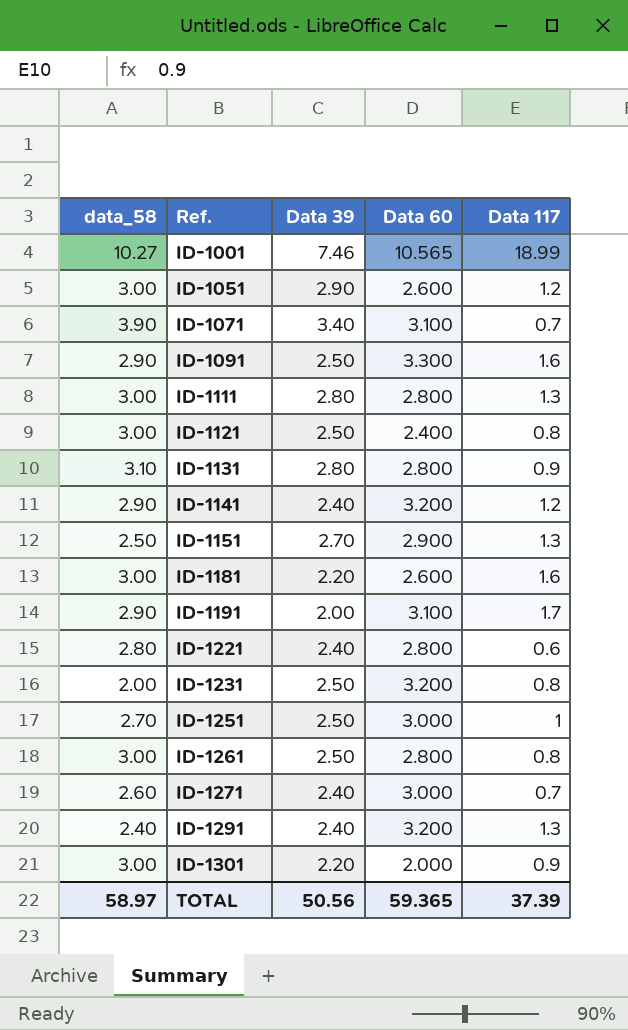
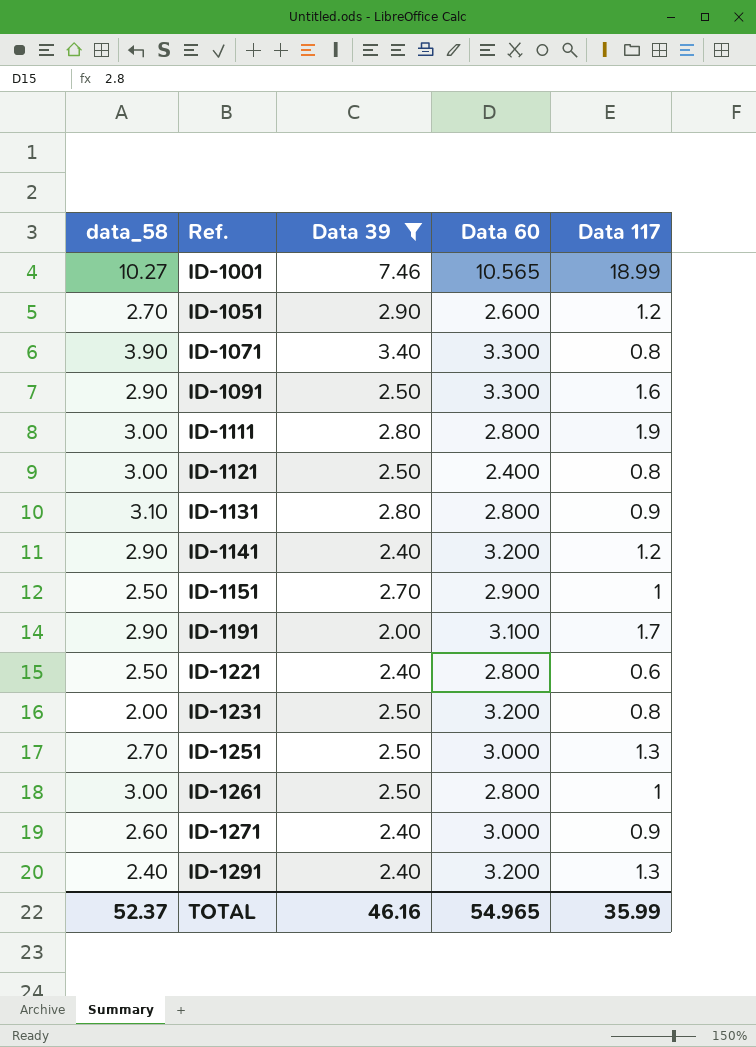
filter: none -> Data 39 != 2.20
ID-1051 | data_58: 3.00 -> 2.70
ID-1071 | Data 60: 3.100 -> 3.300
ID-1071 | Data 117: 0.7 -> 0.8
ID-1111 | Data 117: 1.3 -> 1.9
ID-1151 | Data 117: 1.3 -> 1
ID-1221 | data_58: 2.80 -> 2.50
ID-1251 | Data 117: 1 -> 1.3
ID-1261 | Data 117: 0.8 -> 1
ID-1271 | Data 117: 0.7 -> 0.9
TOTAL | data_58: 58.97 -> 52.37
TOTAL | Data 39: 50.56 -> 46.16
TOTAL | Data 60: 59.365 -> 54.965
TOTAL | Data 117: 37.39 -> 35.99

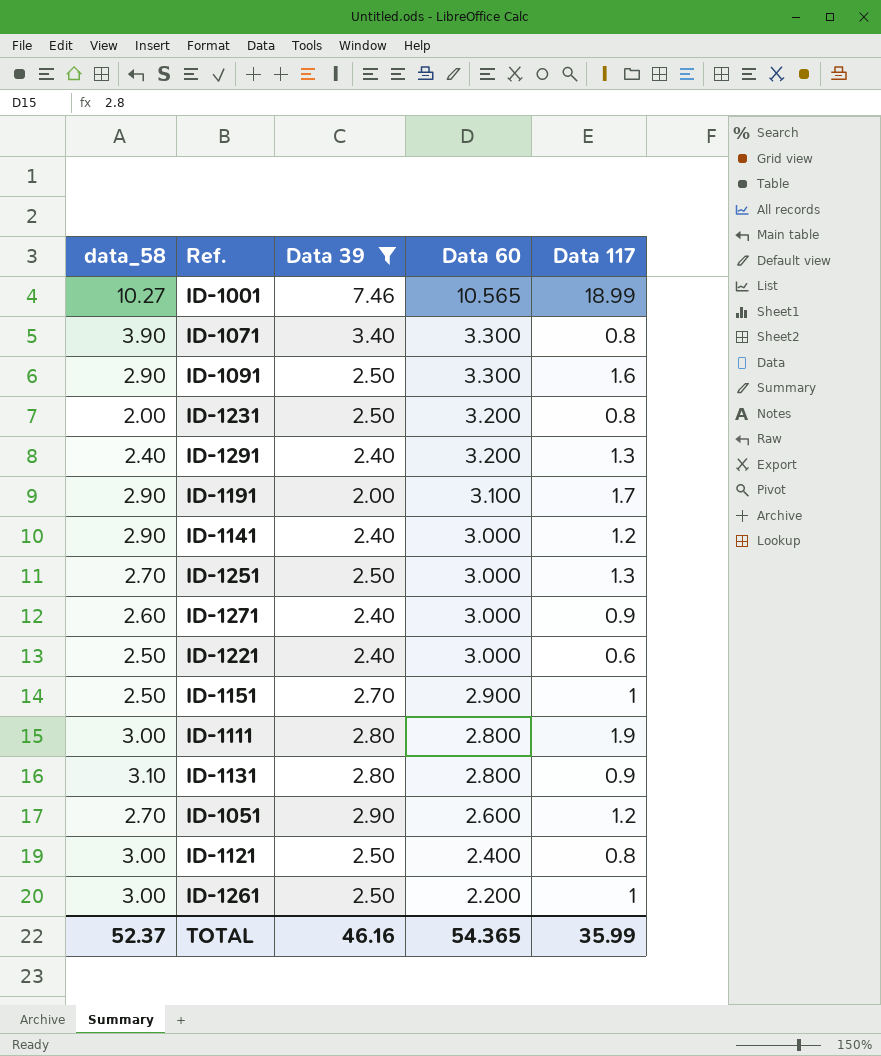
row order: Ref. ascending -> Data 60 descending
ID-1141 | Data 60: 3.200 -> 3.000
ID-1221 | Data 60: 2.800 -> 3.000
ID-1261 | Data 60: 2.800 -> 2.200
TOTAL | Data 60: 54.965 -> 54.365

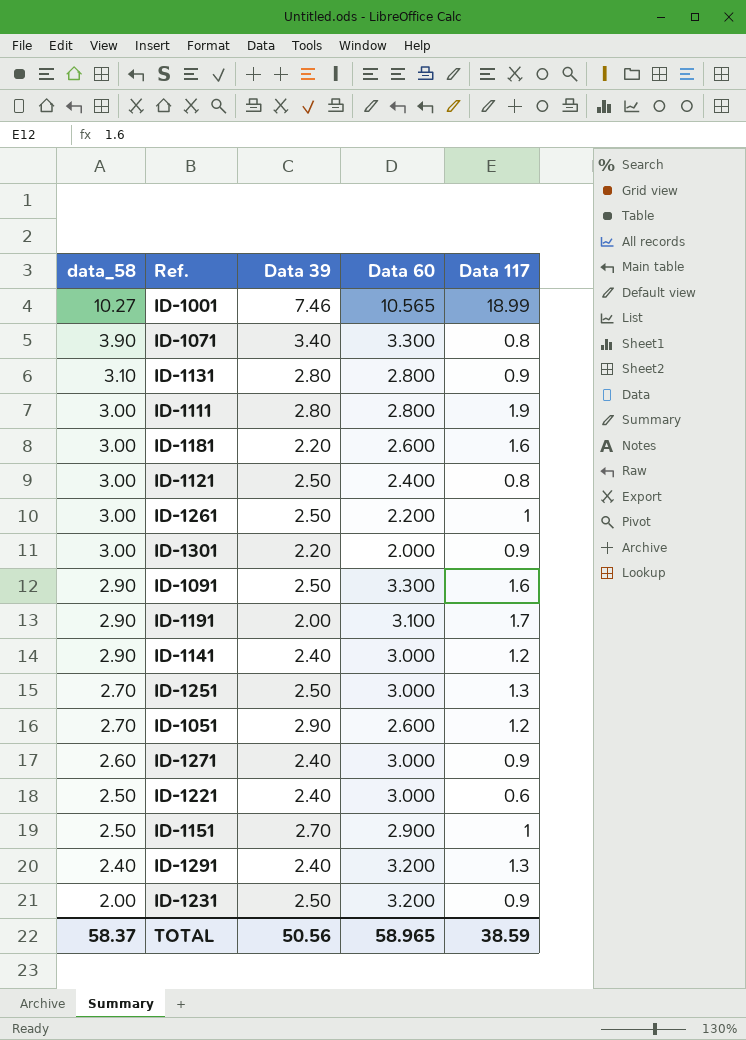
filter: Data 39 != 2.20 -> none
row order: Data 60 descending -> data_58 descending
ID-1231 | Data 117: 0.8 -> 0.9
TOTAL | data_58: 52.37 -> 58.37
TOTAL | Data 39: 46.16 -> 50.56
TOTAL | Data 60: 54.365 -> 58.965
TOTAL | Data 117: 35.99 -> 38.59

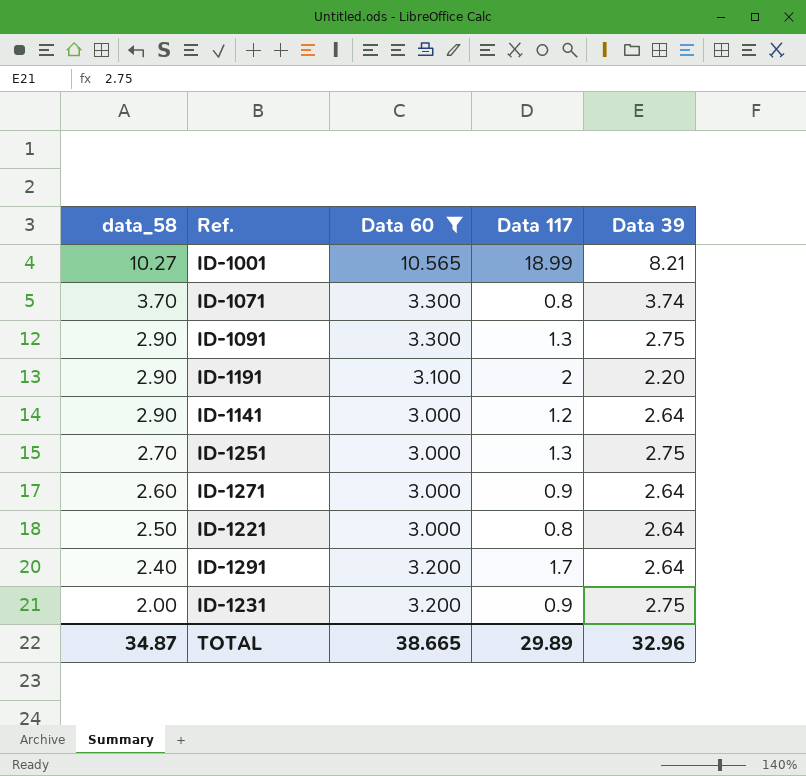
filter: none -> Data 60 >= 3.000
column Data 39 | position: 3 -> 5
ID-1001 | Data 39: 7.46 -> 8.21
ID-1071 | data_58: 3.90 -> 3.70
ID-1071 | Data 39: 3.40 -> 3.74
ID-1091 | Data 117: 1.6 -> 1.3
ID-1091 | Data 39: 2.50 -> 2.75
ID-1191 | Data 117: 1.7 -> 2
ID-1191 | Data 39: 2.00 -> 2.20
ID-1141 | Data 39: 2.40 -> 2.64
ID-1251 | Data 39: 2.50 -> 2.75
ID-1271 | Data 39: 2.40 -> 2.64
ID-1221 | Data 117: 0.6 -> 0.8
ID-1221 | Data 39: 2.40 -> 2.64
ID-1291 | Data 117: 1.3 -> 1.7
ID-1291 | Data 39: 2.40 -> 2.64
ID-1231 | Data 39: 2.50 -> 2.75
TOTAL | data_58: 58.37 -> 34.87
TOTAL | Data 60: 58.965 -> 38.665
TOTAL | Data 117: 38.59 -> 29.89
TOTAL | Data 39: 50.56 -> 32.96

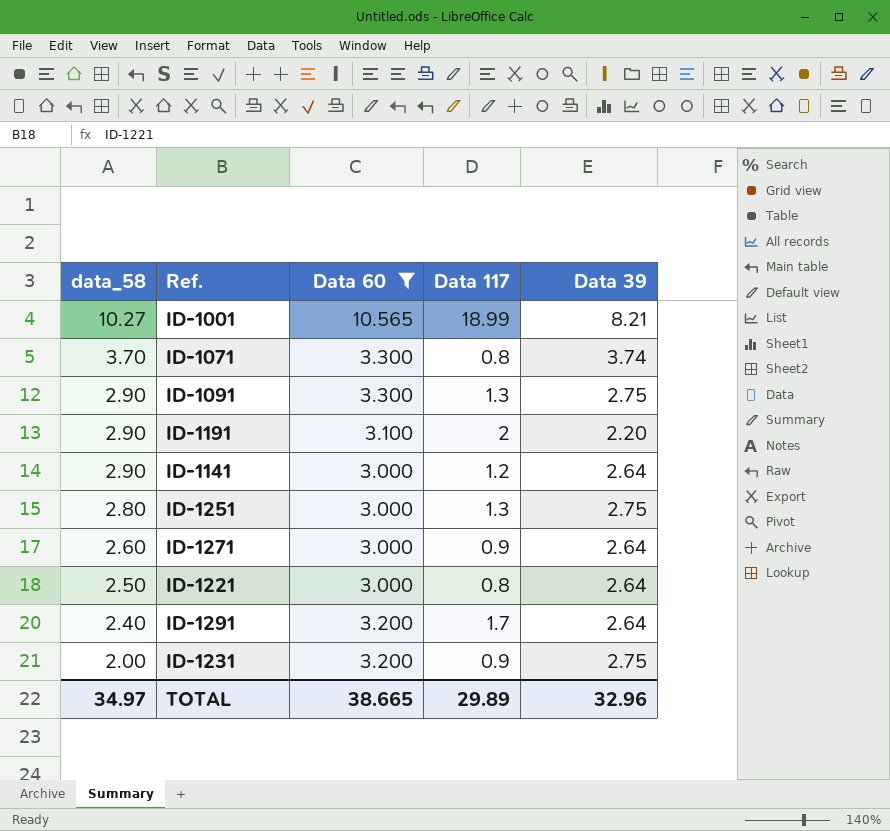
ID-1251 | data_58: 2.70 -> 2.80
TOTAL | data_58: 34.87 -> 34.97

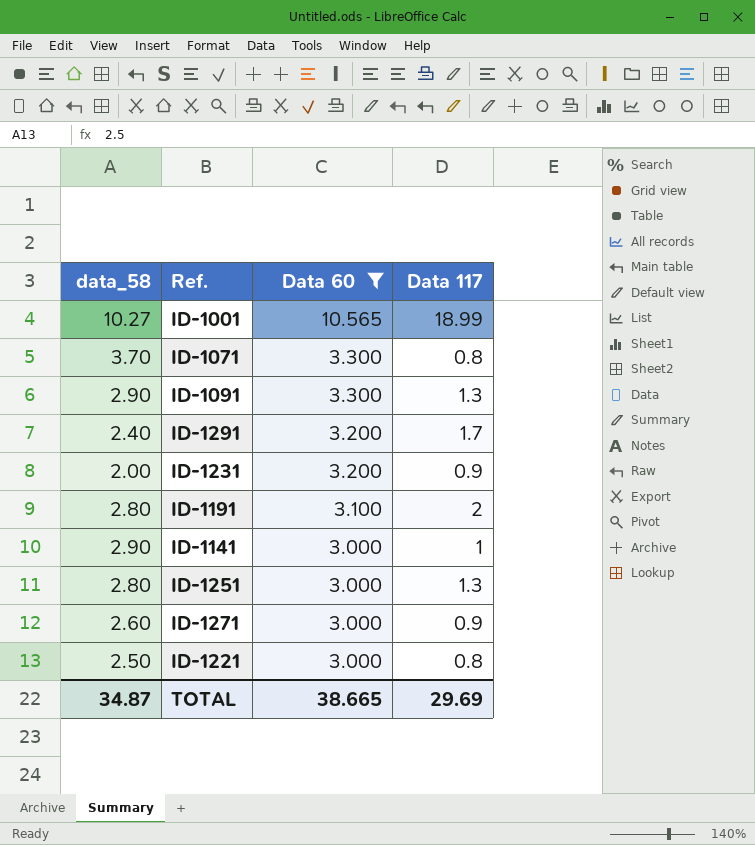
row order: data_58 descending -> Data 60 descending
column Data 39 | position: 5 -> none
ID-1191 | data_58: 2.90 -> 2.80
ID-1141 | Data 117: 1.2 -> 1
TOTAL | data_58: 34.97 -> 34.87
TOTAL | Data 117: 29.89 -> 29.69

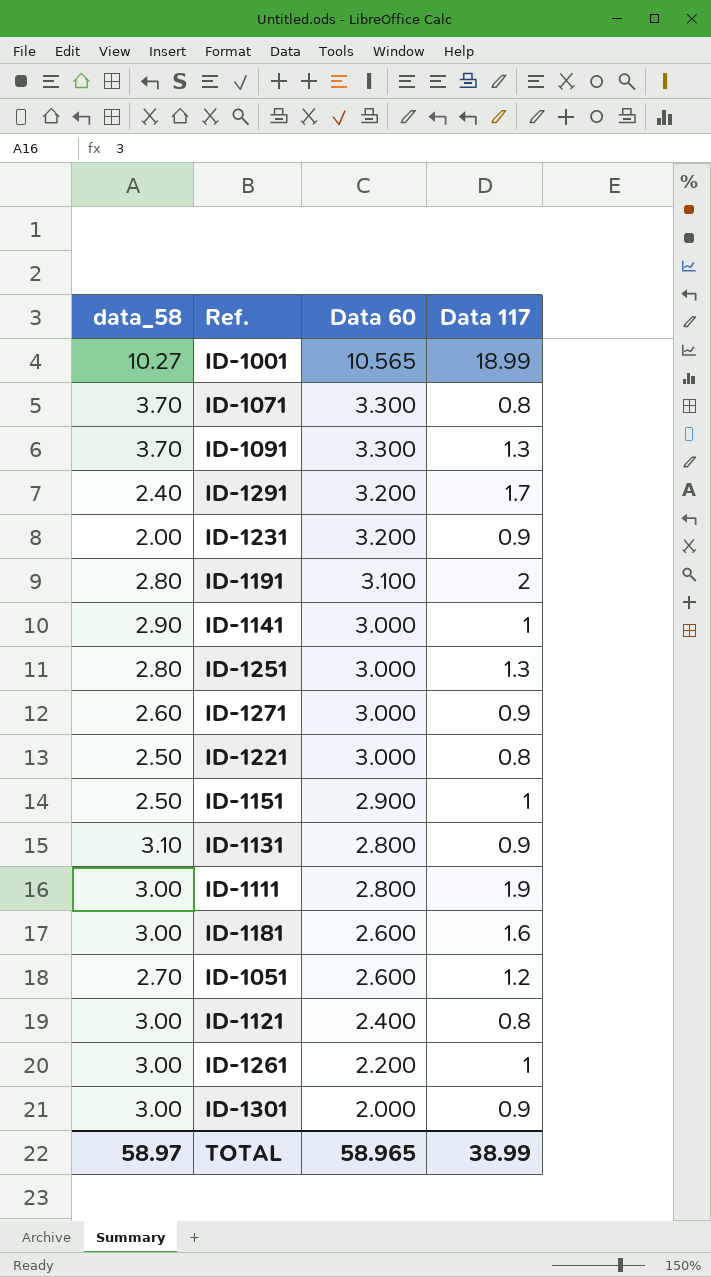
filter: Data 60 >= 3.000 -> none
ID-1091 | data_58: 2.90 -> 3.70
TOTAL | data_58: 34.87 -> 58.97
TOTAL | Data 60: 38.665 -> 58.965
TOTAL | Data 117: 29.69 -> 38.99

